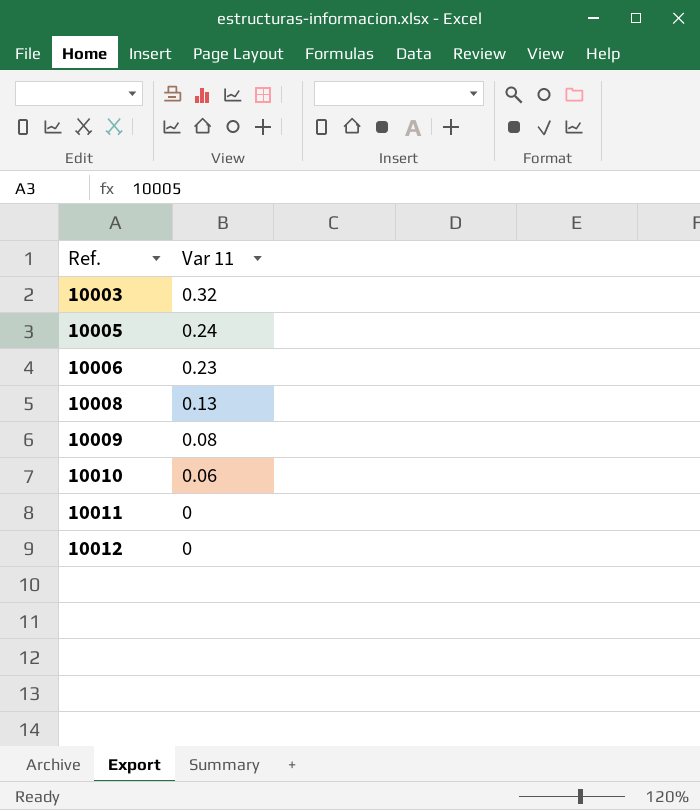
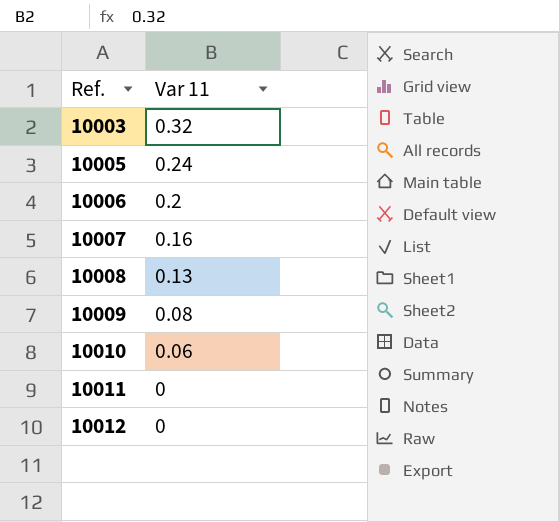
10006 | Var 11: 0.23 -> 0.2
row 10007: none -> 0.16

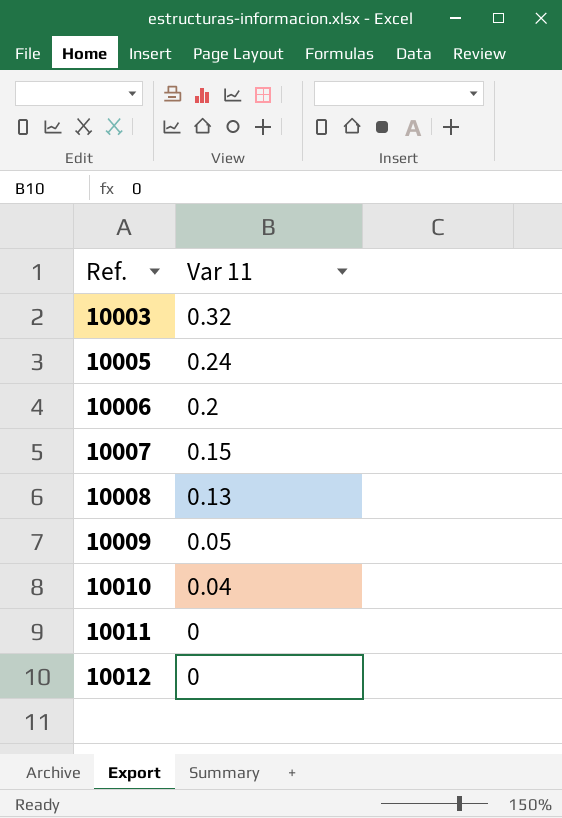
10007 | Var 11: 0.16 -> 0.15
10009 | Var 11: 0.08 -> 0.05
10010 | Var 11: 0.06 -> 0.04

